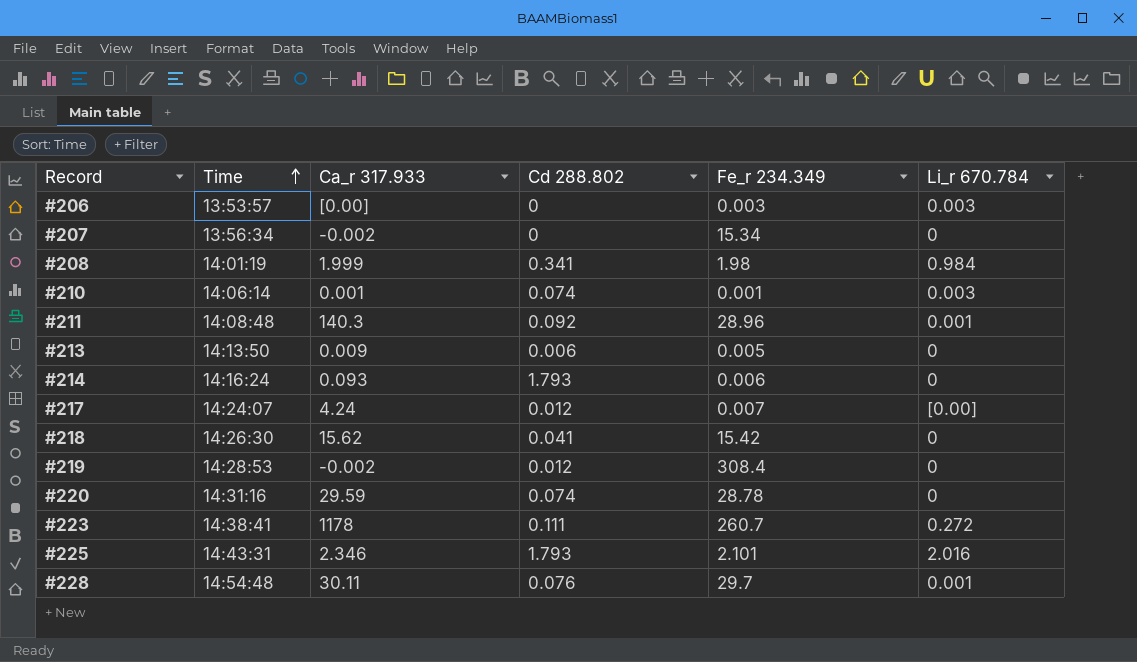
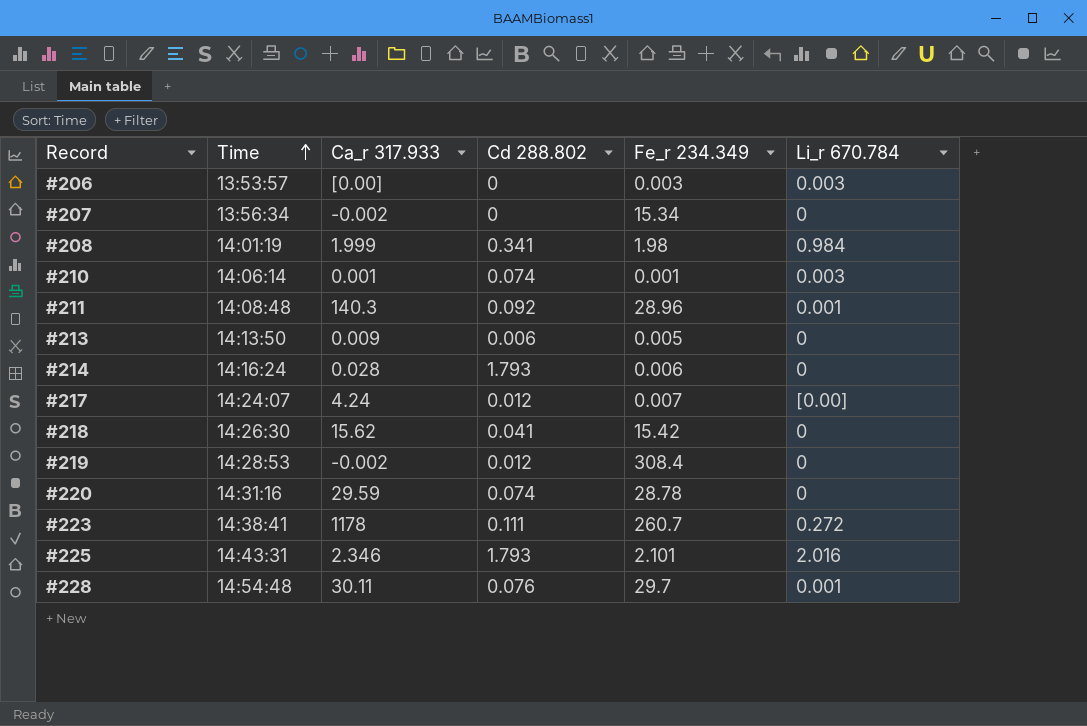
#214 | Ca_r 317.933: 0.093 -> 0.028

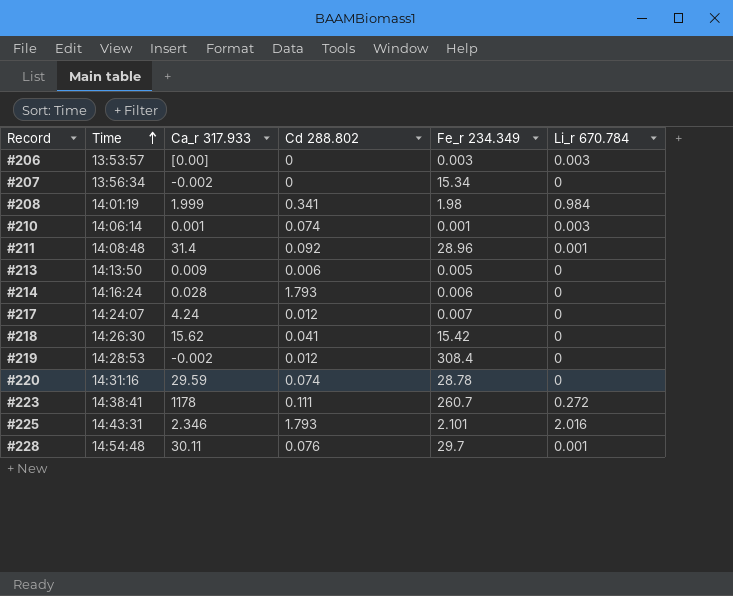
#211 | Ca_r 317.933: 140.3 -> 31.4
#217 | Li_r 670.784: [0.00] -> 0

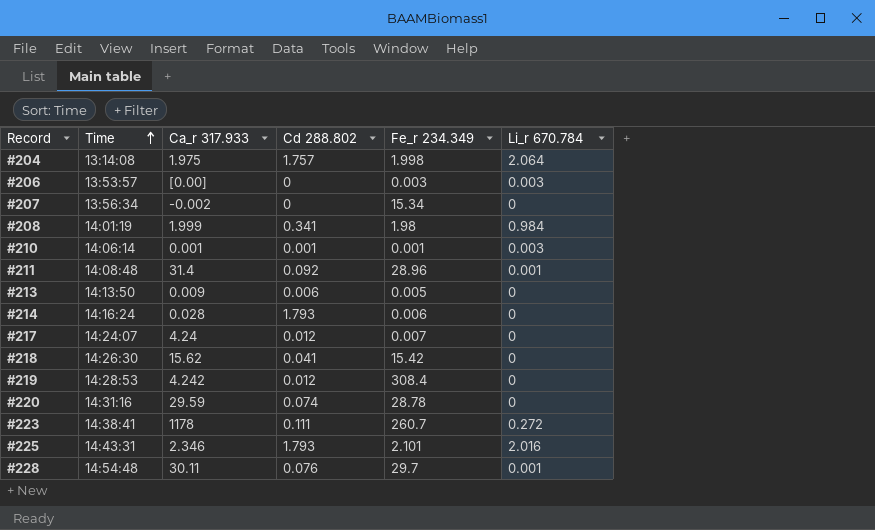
row #204: none -> 13:14:08 | 1.975 | 1.757 | 1.998 | 2.064
#210 | Cd 288.802: 0.074 -> 0.001
#219 | Ca_r 317.933: -0.002 -> 4.242

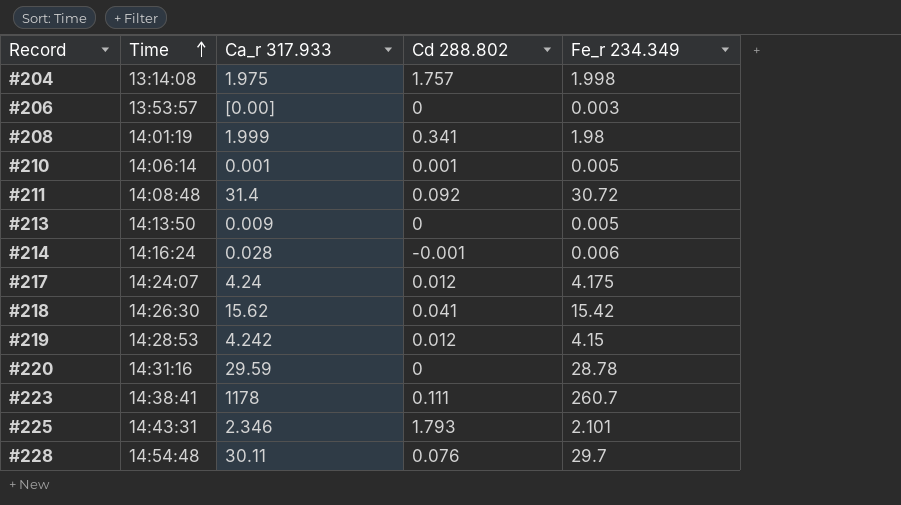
column Li_r 670.784 | position: 6 -> none
row #207: 13:56:34 | -0.002 | 0 | 15.34 | 0 -> none
#210 | Fe_r 234.349: 0.001 -> 0.005
#211 | Fe_r 234.349: 28.96 -> 30.72
#213 | Cd 288.802: 0.006 -> 0
#214 | Cd 288.802: 1.793 -> -0.001
#217 | Fe_r 234.349: 0.007 -> 4.175
#219 | Fe_r 234.349: 308.4 -> 4.15
#220 | Cd 288.802: 0.074 -> 0

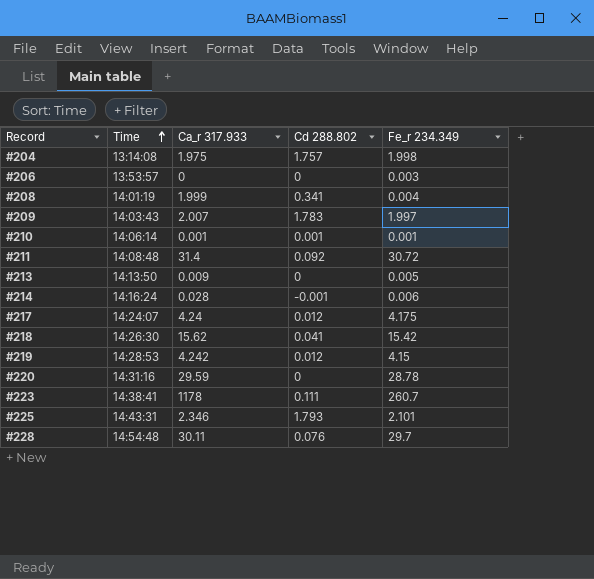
#206 | Ca_r 317.933: [0.00] -> 0
#208 | Fe_r 234.349: 1.98 -> 0.004
row #209: none -> 14:03:43 | 2.007 | 1.783 | 1.997
#210 | Fe_r 234.349: 0.005 -> 0.001

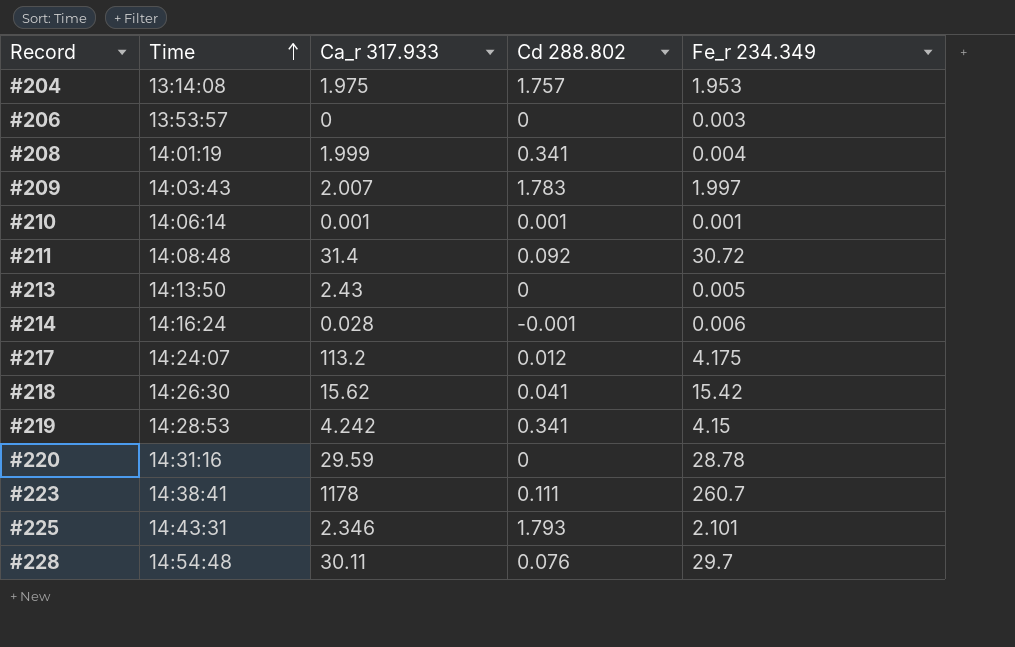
#204 | Fe_r 234.349: 1.998 -> 1.953
#213 | Ca_r 317.933: 0.009 -> 2.43
#217 | Ca_r 317.933: 4.24 -> 113.2
#219 | Cd 288.802: 0.012 -> 0.341

